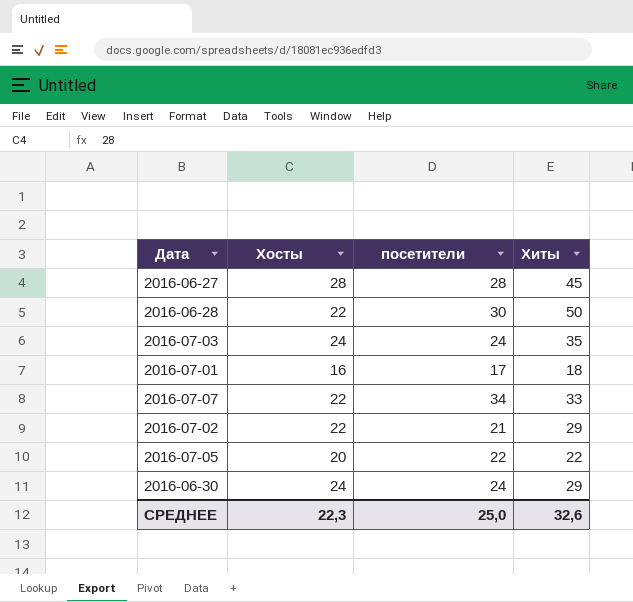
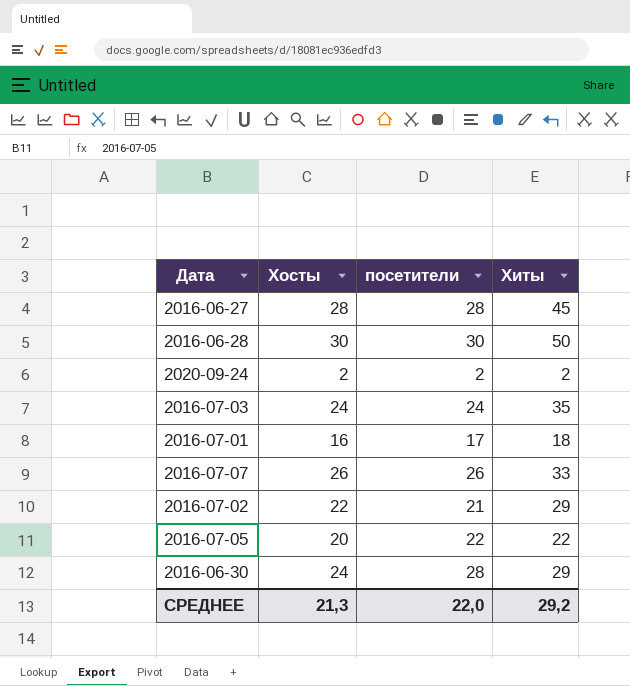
2016-06-28 | Хосты: 22 -> 30
row 2020-09-24: none -> 2 | 2 | 2
2016-07-07 | Хосты: 22 -> 26
2016-07-07 | посетители: 34 -> 26
2016-06-30 | посетители: 24 -> 28
СРЕДНЕЕ | Хосты: 22,3 -> 21,3
СРЕДНЕЕ | посетители: 25,0 -> 22,0
СРЕДНЕЕ | Хиты: 32,6 -> 29,2

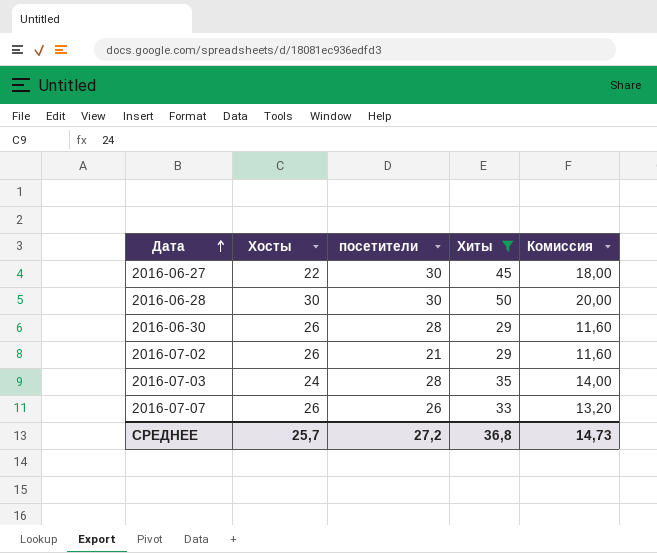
filter: none -> Хиты >= 29
row order: none -> Дата ascending
column Комиссия | formula: none -> [Хиты] * 0,4
2016-06-27 | Хосты: 28 -> 22
2016-06-27 | посетители: 28 -> 30
2016-06-30 | Хосты: 24 -> 26
2016-07-02 | Хосты: 22 -> 26
2016-07-03 | посетители: 24 -> 28
СРЕДНЕЕ | Хосты: 21,3 -> 25,7
СРЕДНЕЕ | посетители: 22,0 -> 27,2
СРЕДНЕЕ | Хиты: 29,2 -> 36,8

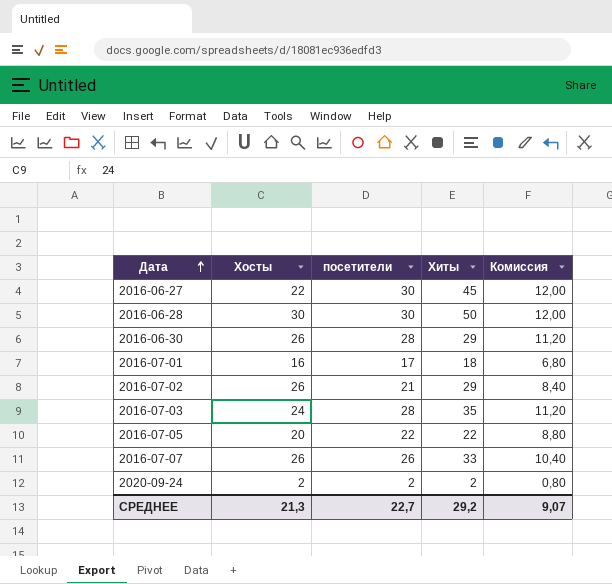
filter: Хиты >= 29 -> none
column Комиссия | formula: [Хиты] * 0,4 -> [посетители] * 0,4
СРЕДНЕЕ | Хосты: 25,7 -> 21,3
СРЕДНЕЕ | посетители: 27,2 -> 22,7
СРЕДНЕЕ | Хиты: 36,8 -> 29,2
СРЕДНЕЕ | Комиссия: 14,73 -> 9,07

